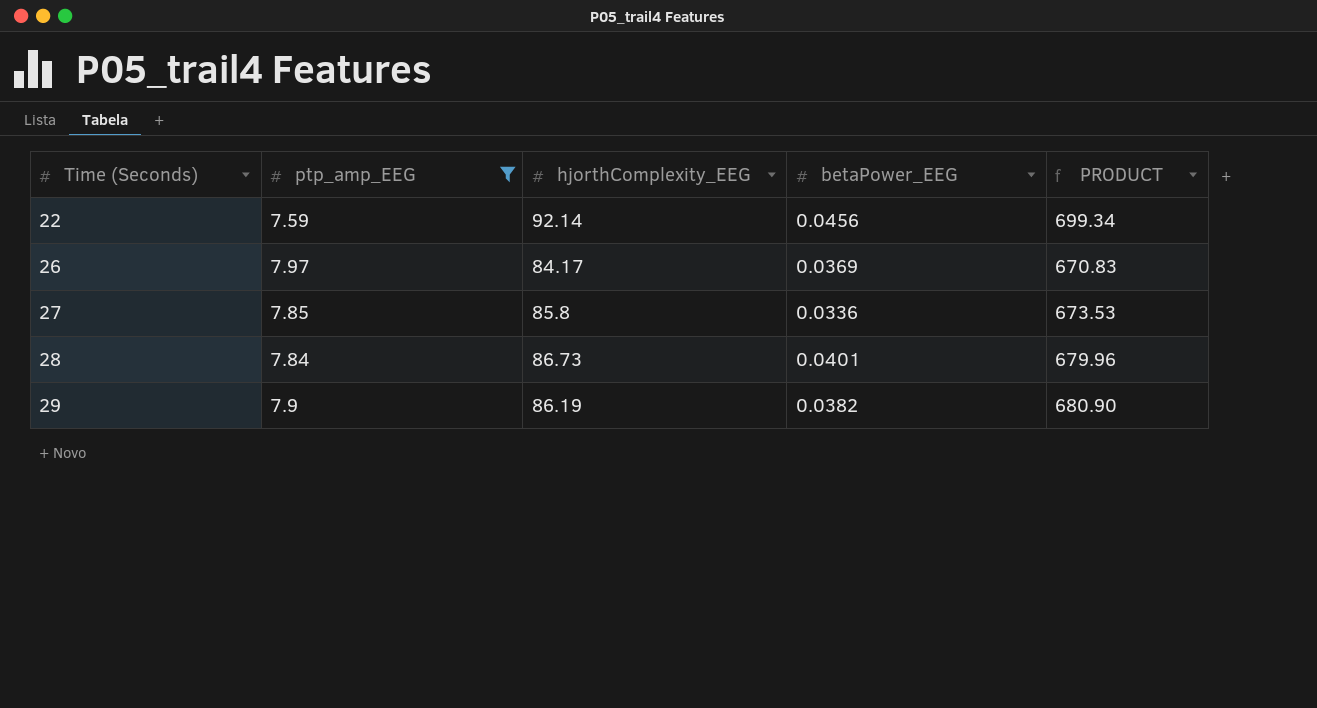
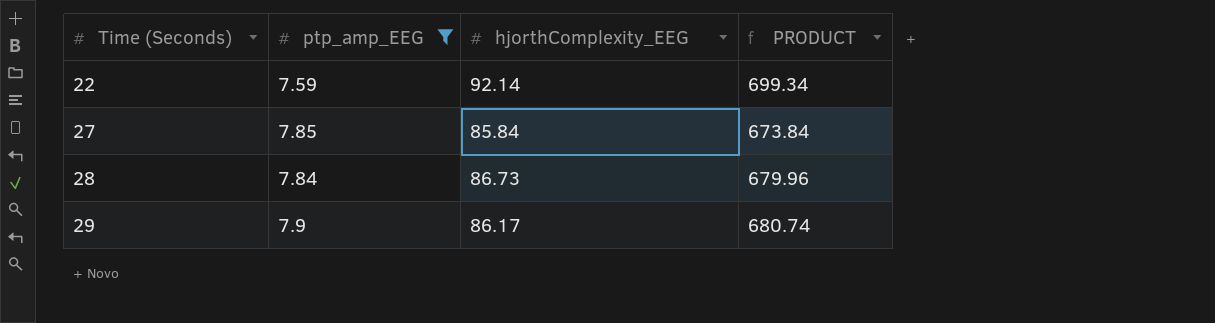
column betaPower_EEG | position: 4 -> none
row 26: 7.97 | 84.17 | 0.0369 | 670.83 -> none
27 | hjorthComplexity_EEG: 85.8 -> 85.84
27 | PRODUCT: 673.53 -> 673.84
29 | hjorthComplexity_EEG: 86.19 -> 86.17
29 | PRODUCT: 680.90 -> 680.74

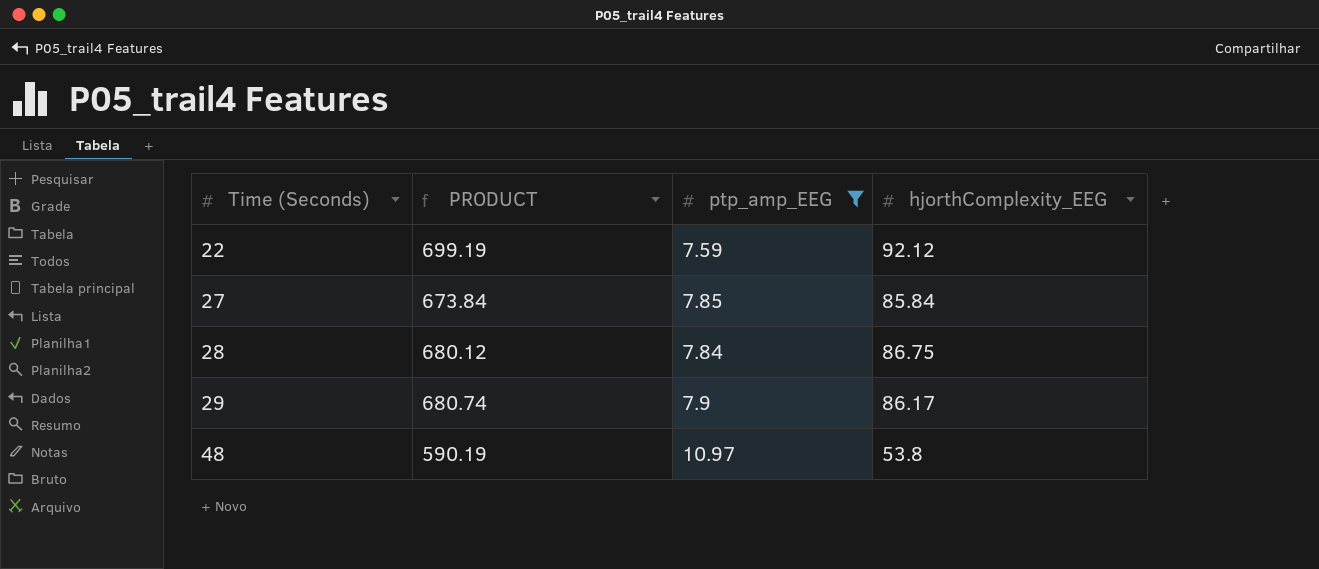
column PRODUCT | position: 4 -> 2
22 | PRODUCT: 699.34 -> 699.19
22 | hjorthComplexity_EEG: 92.14 -> 92.12
28 | PRODUCT: 679.96 -> 680.12
28 | hjorthComplexity_EEG: 86.73 -> 86.75
row 48: none -> 590.19 | 10.97 | 53.8

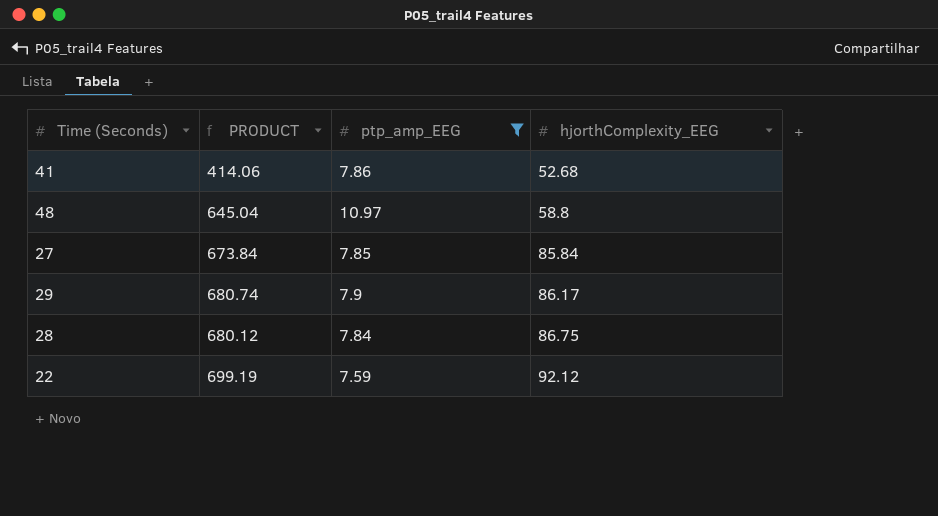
row order: Time (Seconds) ascending -> hjorthComplexity_EEG ascending
row 41: none -> 414.06 | 7.86 | 52.68
48 | PRODUCT: 590.19 -> 645.04
48 | hjorthComplexity_EEG: 53.8 -> 58.8

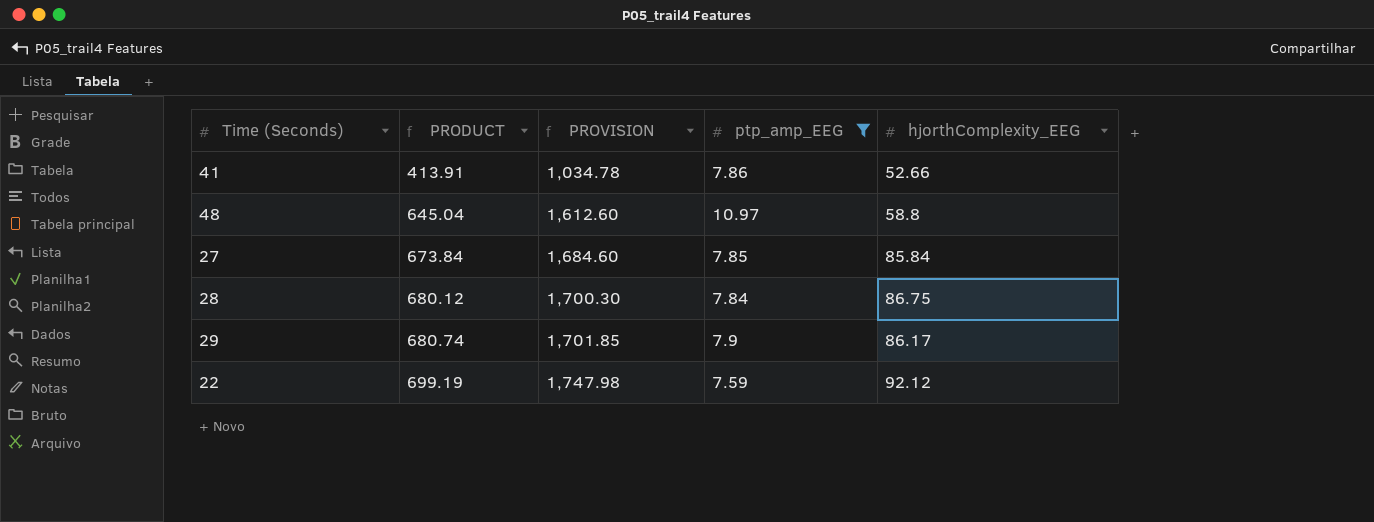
row order: hjorthComplexity_EEG ascending -> PRODUCT ascending
column PROVISION | formula: none -> [PRODUCT] * 2.5
41 | PRODUCT: 414.06 -> 413.91
41 | hjorthComplexity_EEG: 52.68 -> 52.66

